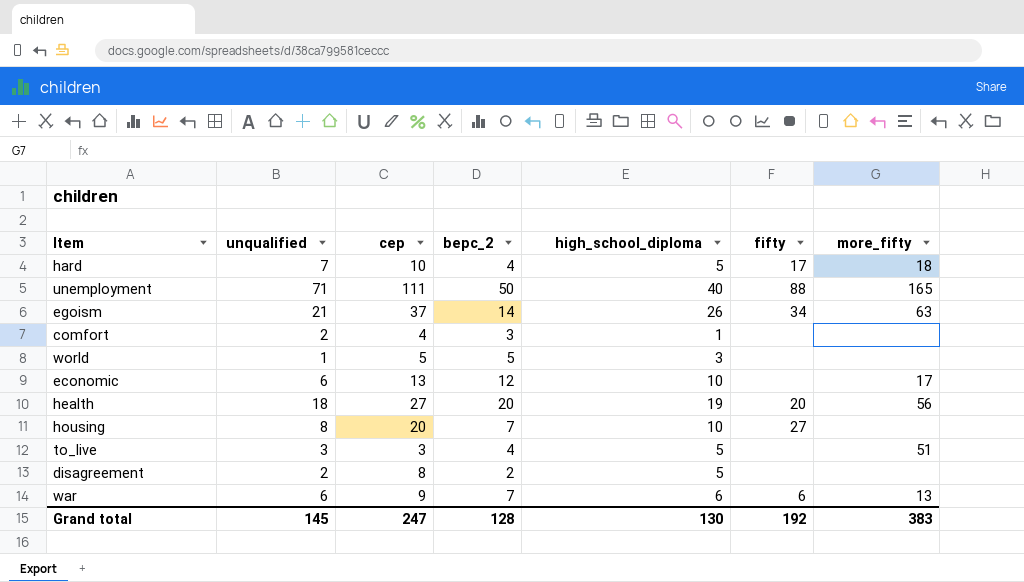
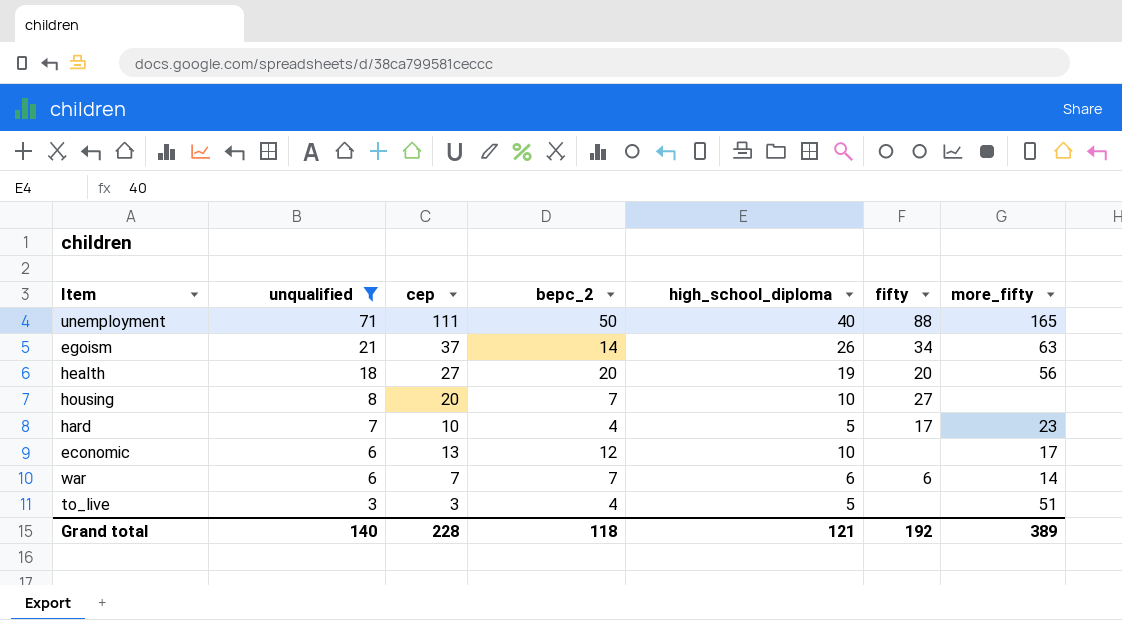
filter: none -> unqualified >= 3
row order: none -> unqualified descending
hard | more_fifty: 18 -> 23
war | cep: 9 -> 7
war | more_fifty: 13 -> 14
Grand total | unqualified: 145 -> 140
Grand total | cep: 247 -> 228
Grand total | bepc_2: 128 -> 118
Grand total | high_school_diploma: 130 -> 121
Grand total | more_fifty: 383 -> 389

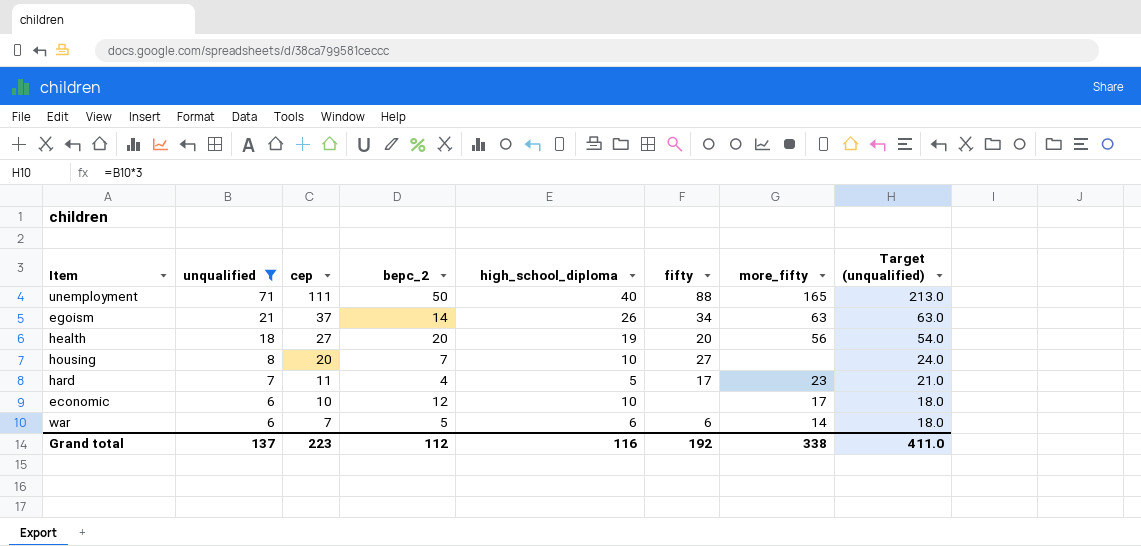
column Target (unqualified) | formula: none -> [unqualified] * 3
row to_live: 3 | 3 | 4 | 5 | none | 51 -> none
hard | cep: 10 -> 11
economic | cep: 13 -> 10
war | bepc_2: 7 -> 5
Grand total | unqualified: 140 -> 137
Grand total | cep: 228 -> 223
Grand total | bepc_2: 118 -> 112
Grand total | high_school_diploma: 121 -> 116
Grand total | more_fifty: 389 -> 338

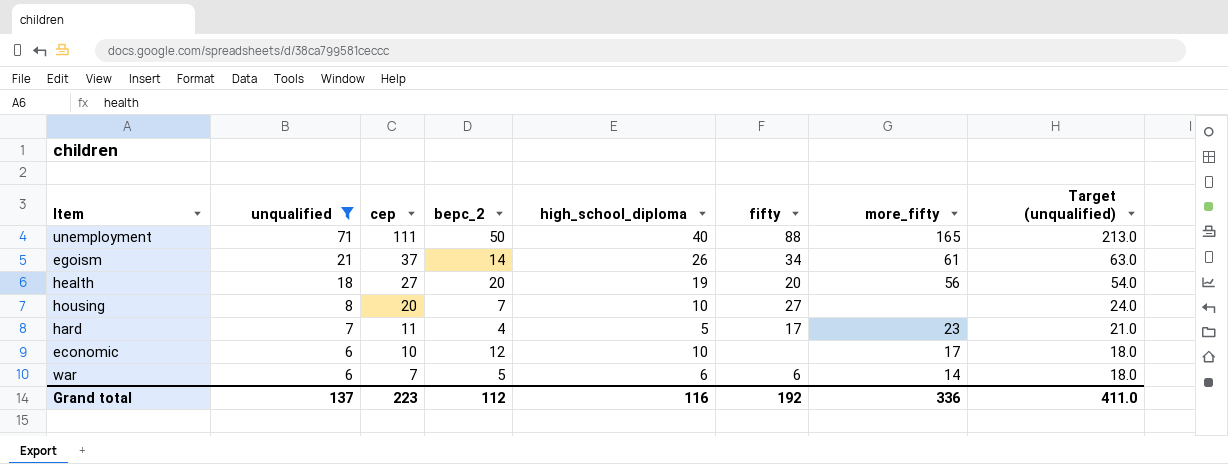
egoism | more_fifty: 63 -> 61
Grand total | more_fifty: 338 -> 336

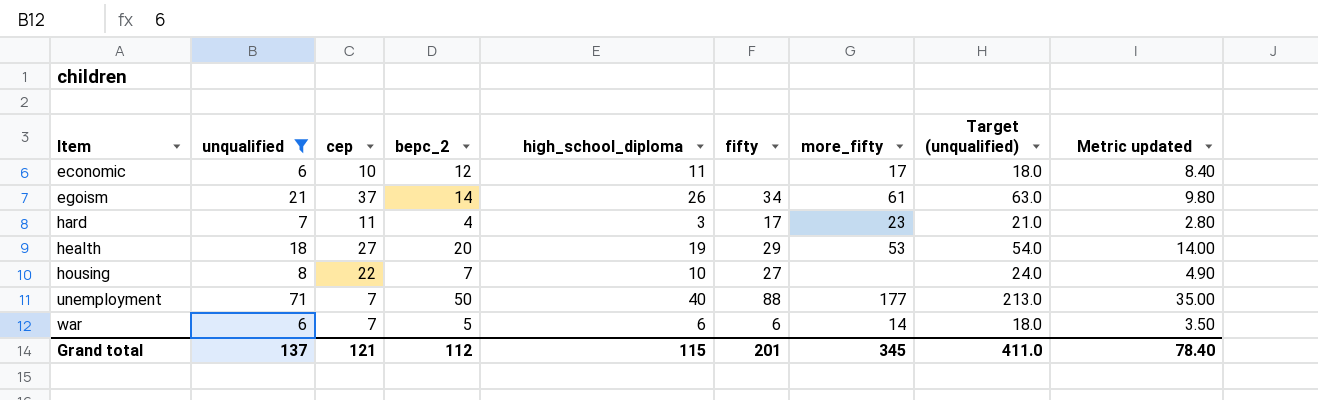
row order: unqualified descending -> Item ascending
column Metric updated | formula: none -> [bepc_2] * 0.7
economic | high_school_diploma: 10 -> 11
hard | high_school_diploma: 5 -> 3
health | fifty: 20 -> 29
health | more_fifty: 56 -> 53
housing | cep: 20 -> 22
unemployment | cep: 111 -> 7
unemployment | more_fifty: 165 -> 177
Grand total | cep: 223 -> 121
Grand total | high_school_diploma: 116 -> 115
Grand total | fifty: 192 -> 201
Grand total | more_fifty: 336 -> 345

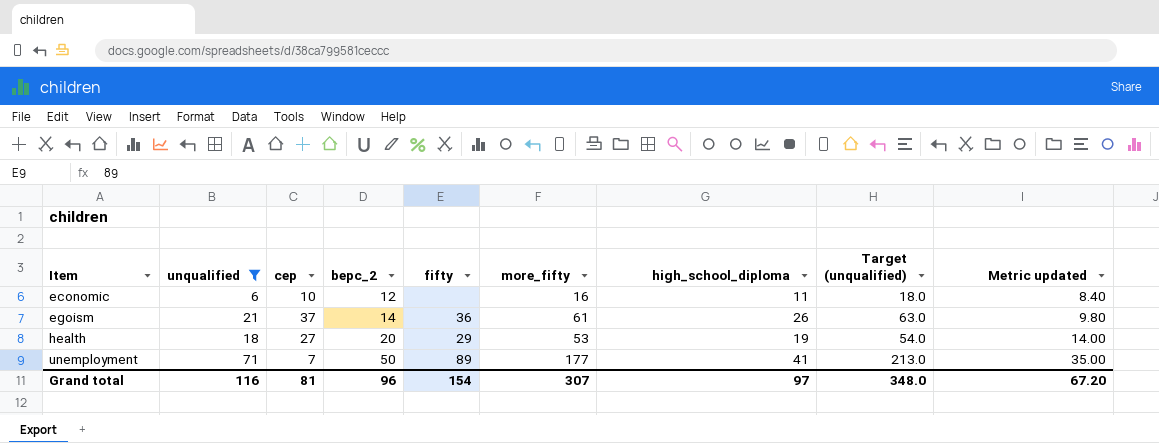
column high_school_diploma | position: 5 -> 7
row hard: 7 | 11 | 4 | 3 | 17 | 23 | 21.0 | 2.80 -> none
row housing: 8 | 22 | 7 | 10 | 27 | none | 24.0 | 4.90 -> none
row war: 6 | 7 | 5 | 6 | 6 | 14 | 18.0 | 3.50 -> none
economic | more_fifty: 17 -> 16
egoism | fifty: 34 -> 36
unemployment | fifty: 88 -> 89
unemployment | high_school_diploma: 40 -> 41
Grand total | unqualified: 137 -> 116
Grand total | cep: 121 -> 81
Grand total | bepc_2: 112 -> 96
Grand total | fifty: 201 -> 154
Grand total | more_fifty: 345 -> 307
Grand total | high_school_diploma: 115 -> 97
Grand total | Target (unqualified): 411.0 -> 348.0
Grand total | Metric updated: 78.40 -> 67.20

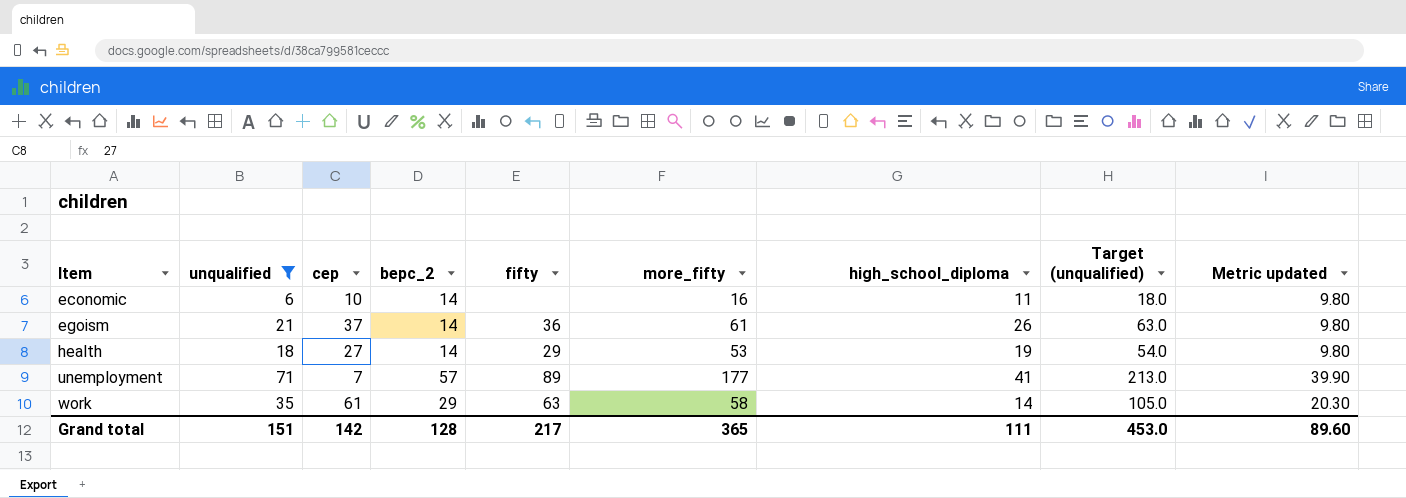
economic | bepc_2: 12 -> 14
economic | Metric updated: 8.40 -> 9.80
health | bepc_2: 20 -> 14
health | Metric updated: 14.00 -> 9.80
unemployment | bepc_2: 50 -> 57
unemployment | Metric updated: 35.00 -> 39.90
row work: none -> 35 | 61 | 29 | 63 | 58 | 14 | 105.0 | 20.30
Grand total | unqualified: 116 -> 151
Grand total | cep: 81 -> 142
Grand total | bepc_2: 96 -> 128
Grand total | fifty: 154 -> 217
Grand total | more_fifty: 307 -> 365
Grand total | high_school_diploma: 97 -> 111
Grand total | Target (unqualified): 348.0 -> 453.0
Grand total | Metric updated: 67.20 -> 89.60

